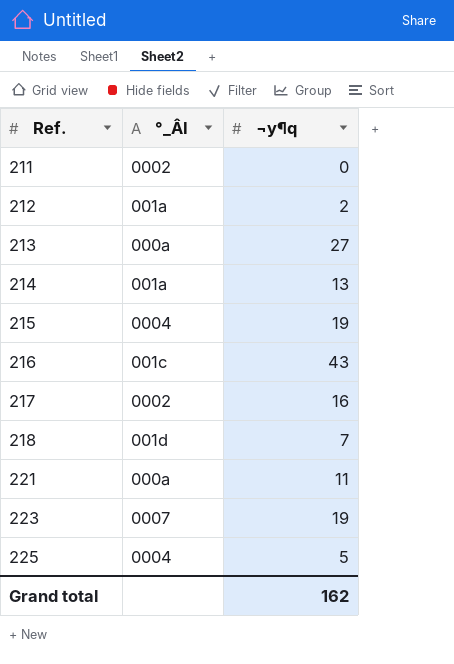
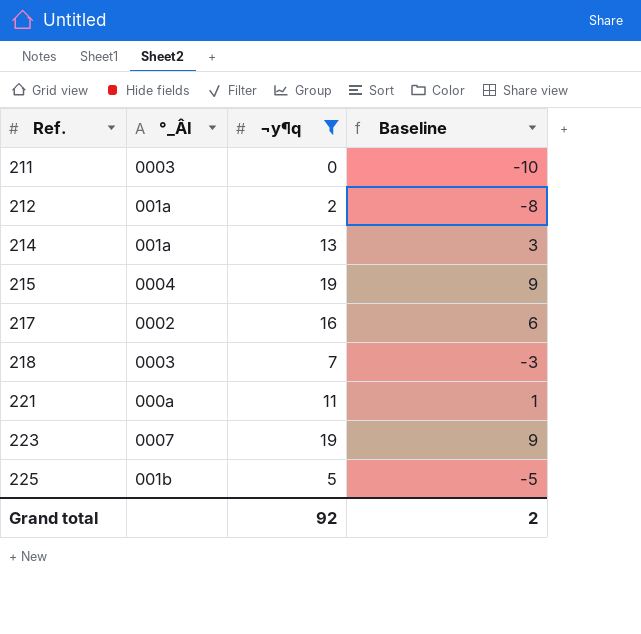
filter: none -> ¬y¶q <= 19
column Baseline | formula: none -> [¬y¶q] - 10
211 | °_ÂI: 0002 -> 0003
218 | °_ÂI: 001d -> 0003
225 | °_ÂI: 0004 -> 001b
Grand total | ¬y¶q: 162 -> 92

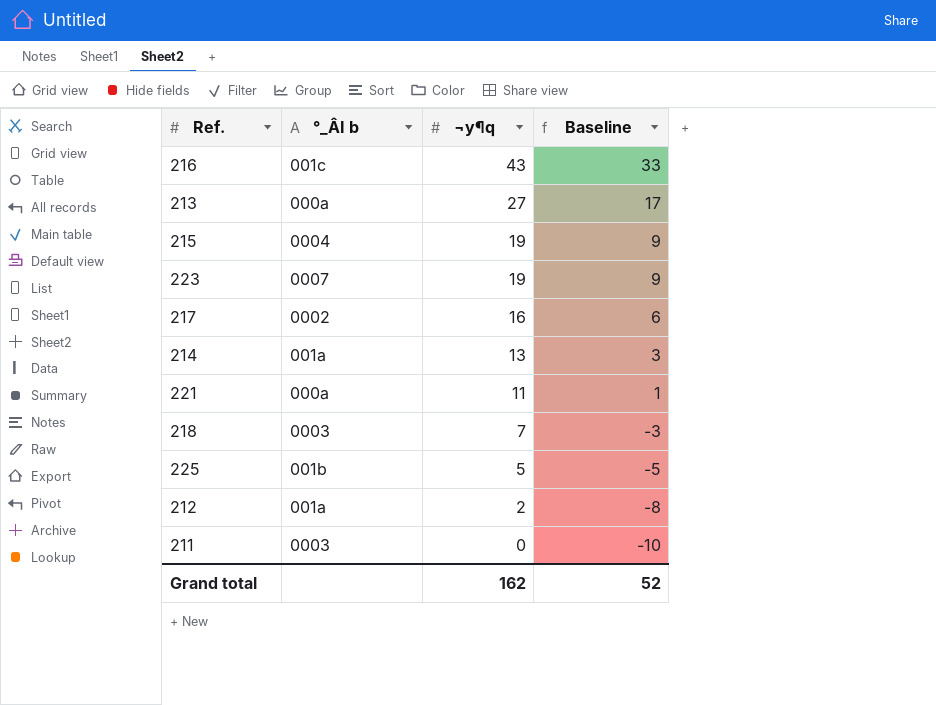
filter: ¬y¶q <= 19 -> none
row order: Ref. ascending -> ¬y¶q descending
column name: °_ÂI -> °_ÂI b
Grand total | ¬y¶q: 92 -> 162
Grand total | Baseline: 2 -> 52

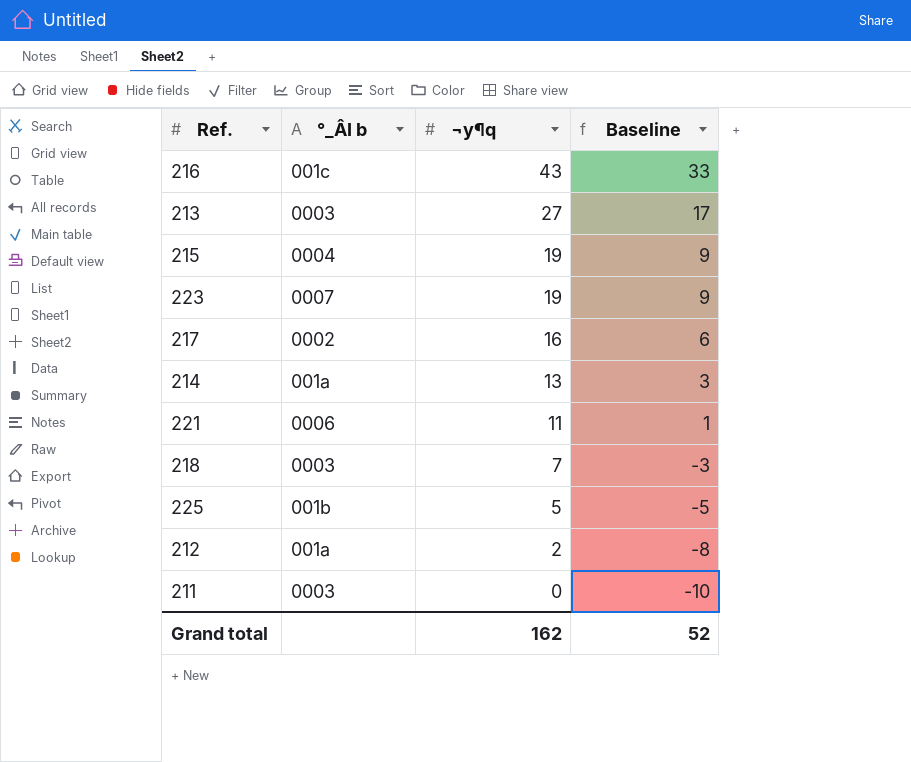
213 | °_ÂI b: 000a -> 0003
221 | °_ÂI b: 000a -> 0006

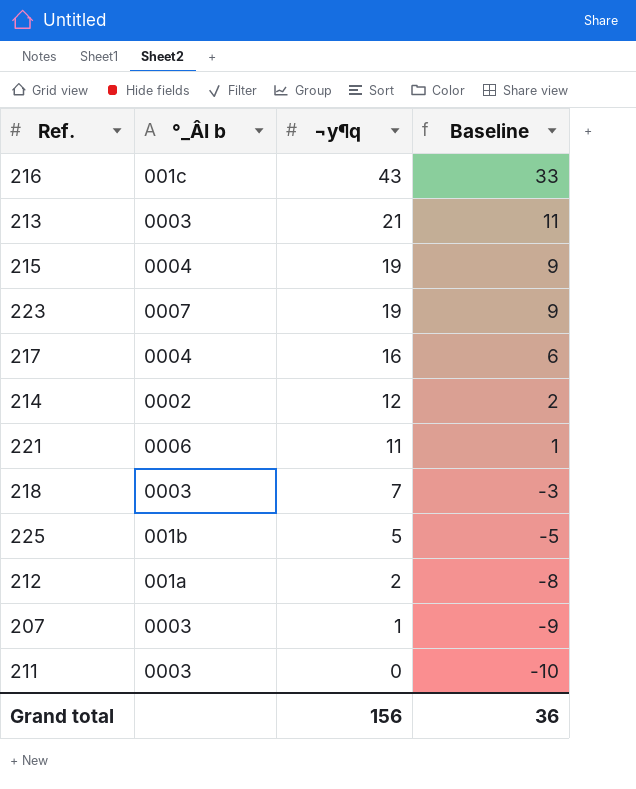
213 | ¬y¶q: 27 -> 21
213 | Baseline: 17 -> 11
217 | °_ÂI b: 0002 -> 0004
214 | °_ÂI b: 001a -> 0002
214 | ¬y¶q: 13 -> 12
214 | Baseline: 3 -> 2
row 207: none -> 0003 | 1 | -9
Grand total | ¬y¶q: 162 -> 156
Grand total | Baseline: 52 -> 36

